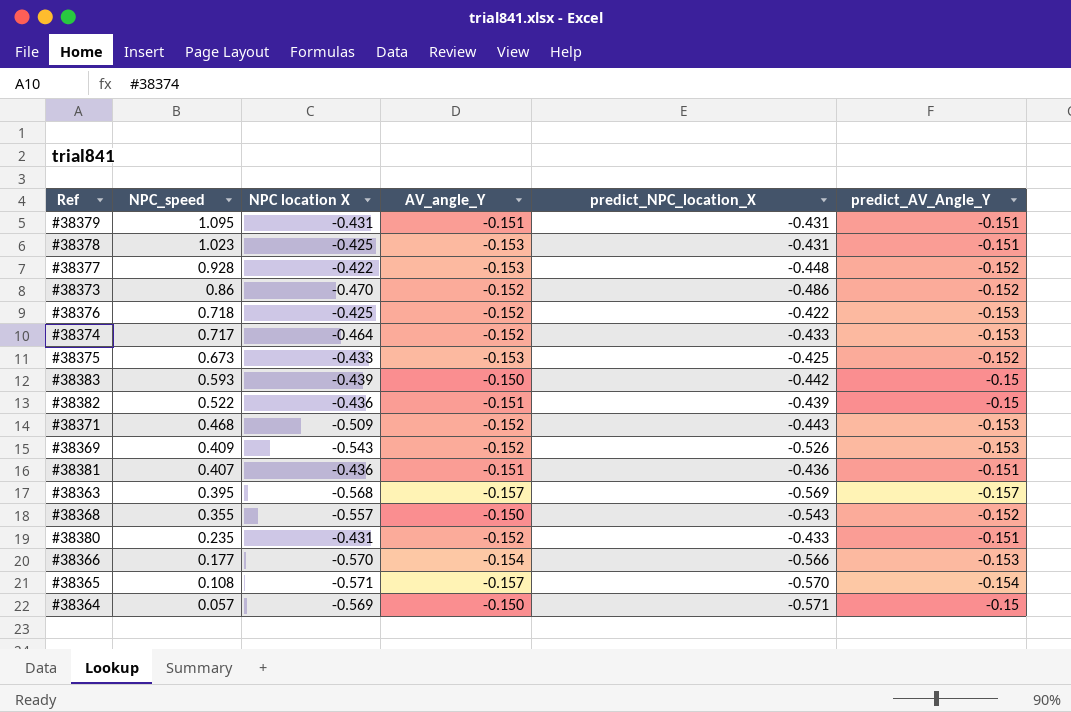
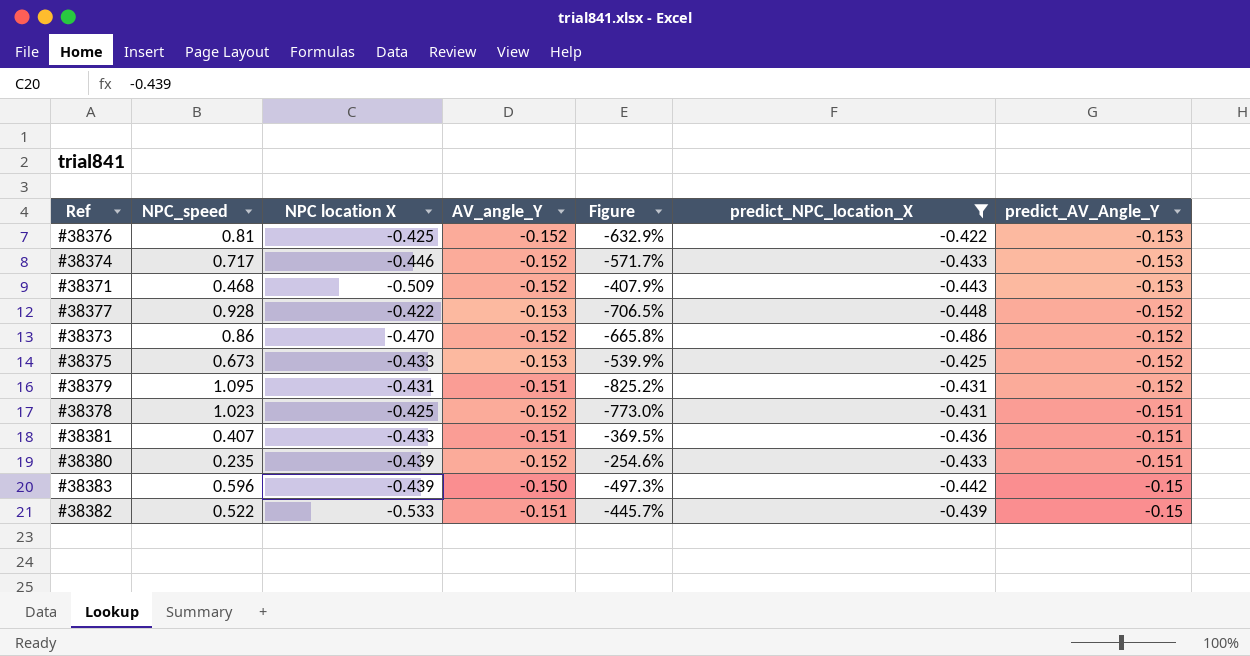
filter: none -> predict_NPC_location_X >= -0.486
row order: NPC_speed descending -> predict_AV_Angle_Y ascending
column Figure | formula: none -> ([NPC_speed] - [AV_angle_Y]) / [AV_angle_Y]
#38376 | NPC_speed: 0.718 -> 0.81
#38374 | NPC location X: -0.464 -> -0.446
#38379 | predict_AV_Angle_Y: -0.151 -> -0.152
#38378 | AV_angle_Y: -0.153 -> -0.152
#38381 | NPC location X: -0.436 -> -0.433
#38380 | NPC location X: -0.431 -> -0.439
#38383 | NPC_speed: 0.593 -> 0.596
#38382 | NPC location X: -0.436 -> -0.533

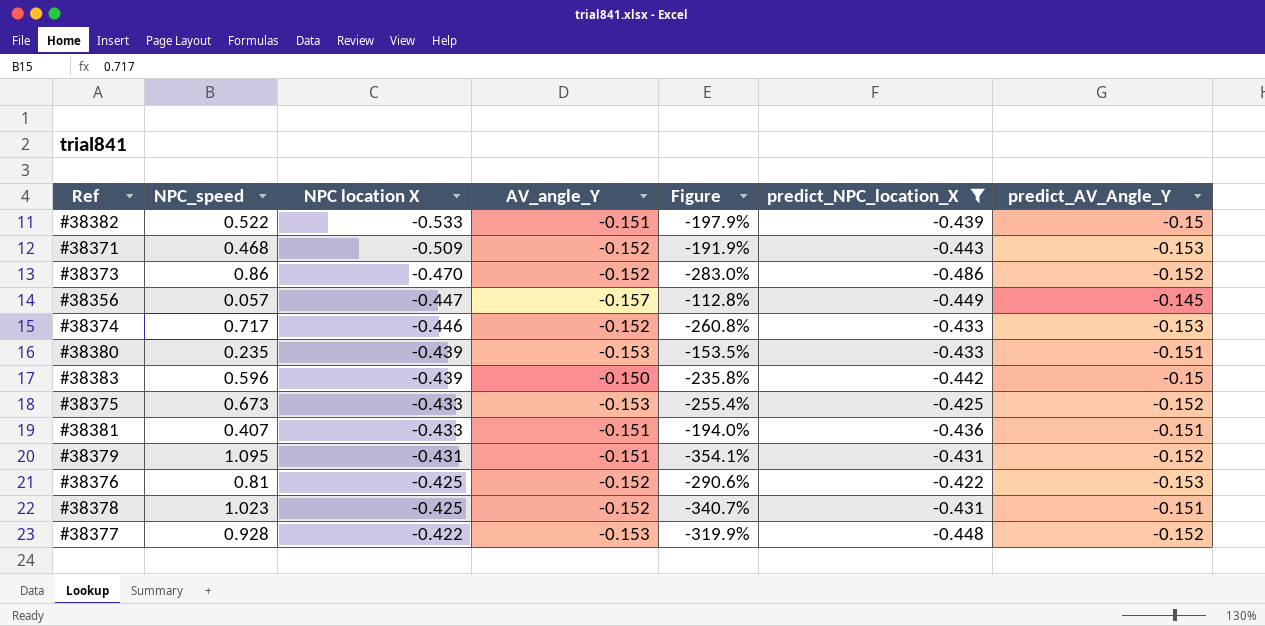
row order: predict_AV_Angle_Y ascending -> NPC location X ascending
column Figure | formula: ([NPC_speed] - [AV_angle_Y]) / [AV_angle_Y] -> ([NPC_speed] - [NPC location X]) / [NPC location X]
row #38356: none -> 0.057 | -0.447 | -0.157 | -112.8% | -0.449 | -0.145
#38380 | AV_angle_Y: -0.152 -> -0.153

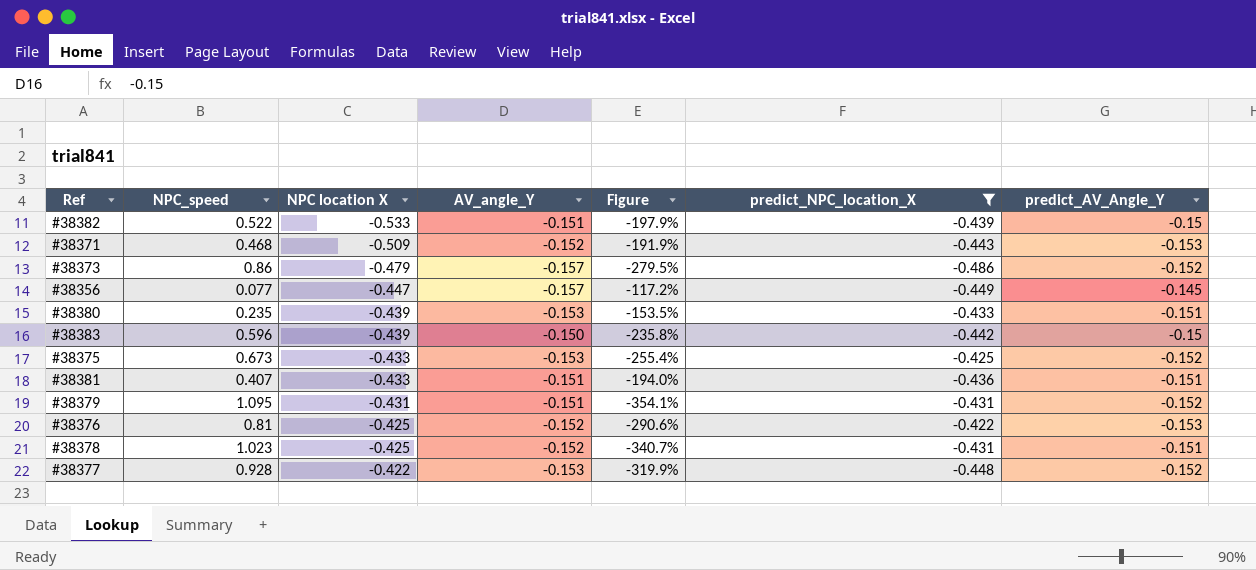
row #38374: 0.717 | -0.446 | -0.152 | -260.8% | -0.433 | -0.153 -> none
#38373 | NPC location X: -0.470 -> -0.479
#38373 | AV_angle_Y: -0.152 -> -0.157
#38373 | Figure: -283.0% -> -279.5%
#38356 | NPC_speed: 0.057 -> 0.077
#38356 | Figure: -112.8% -> -117.2%

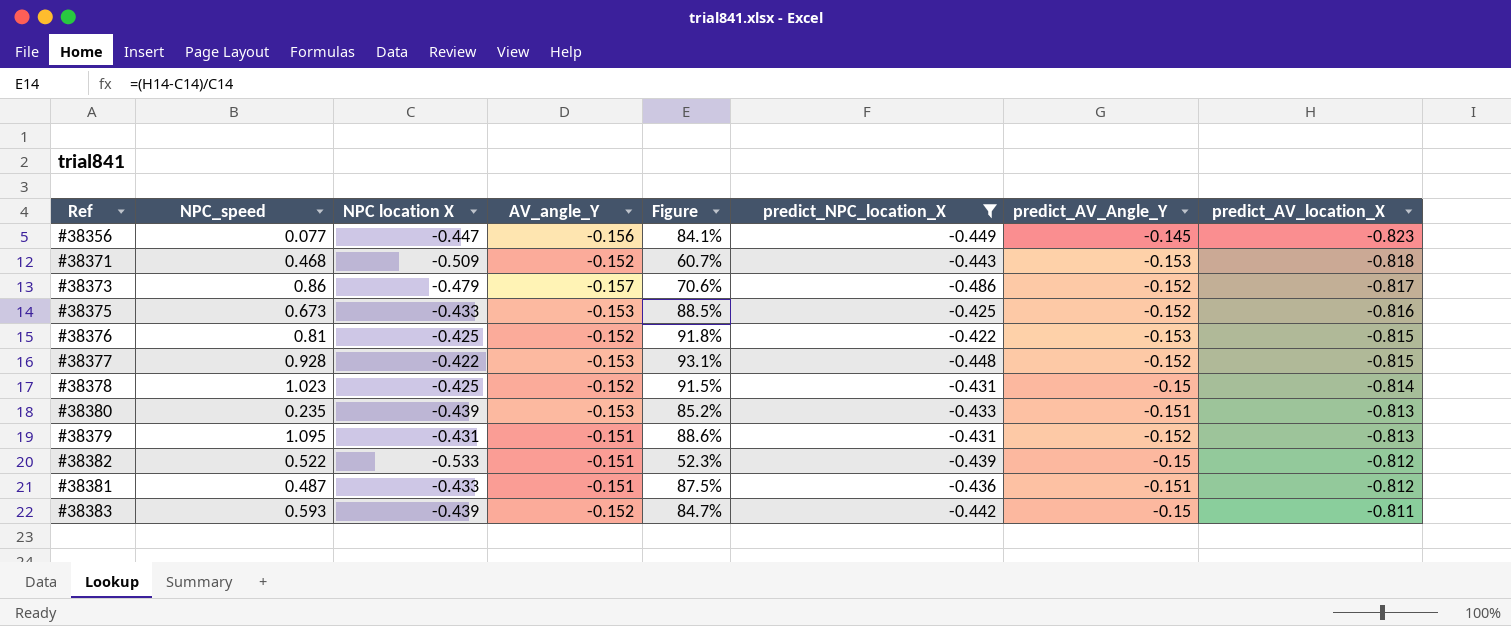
row order: NPC location X ascending -> predict_AV_location_X ascending
column Figure | formula: ([NPC_speed] - [NPC location X]) / [NPC location X] -> ([predict_AV_location_X] - [NPC location X]) / [NPC location X]
column predict_AV_location_X | position: none -> 8
#38356 | AV_angle_Y: -0.157 -> -0.156
#38378 | predict_AV_Angle_Y: -0.151 -> -0.15
#38381 | NPC_speed: 0.407 -> 0.487
#38383 | NPC_speed: 0.596 -> 0.593
#38383 | AV_angle_Y: -0.150 -> -0.152

